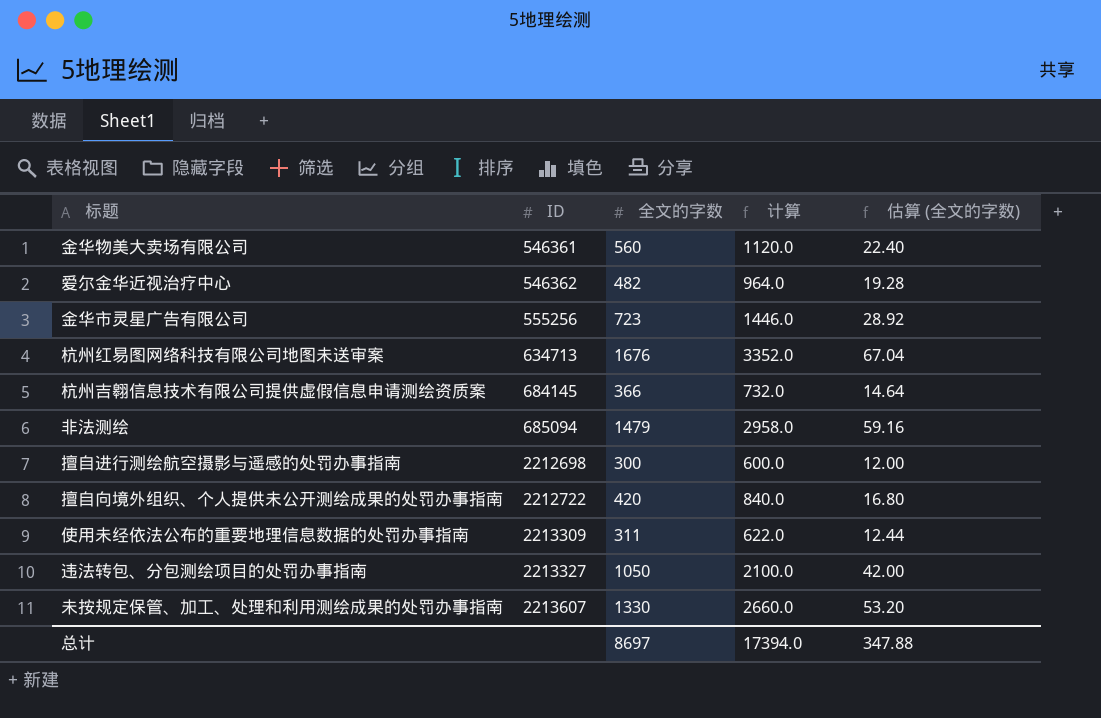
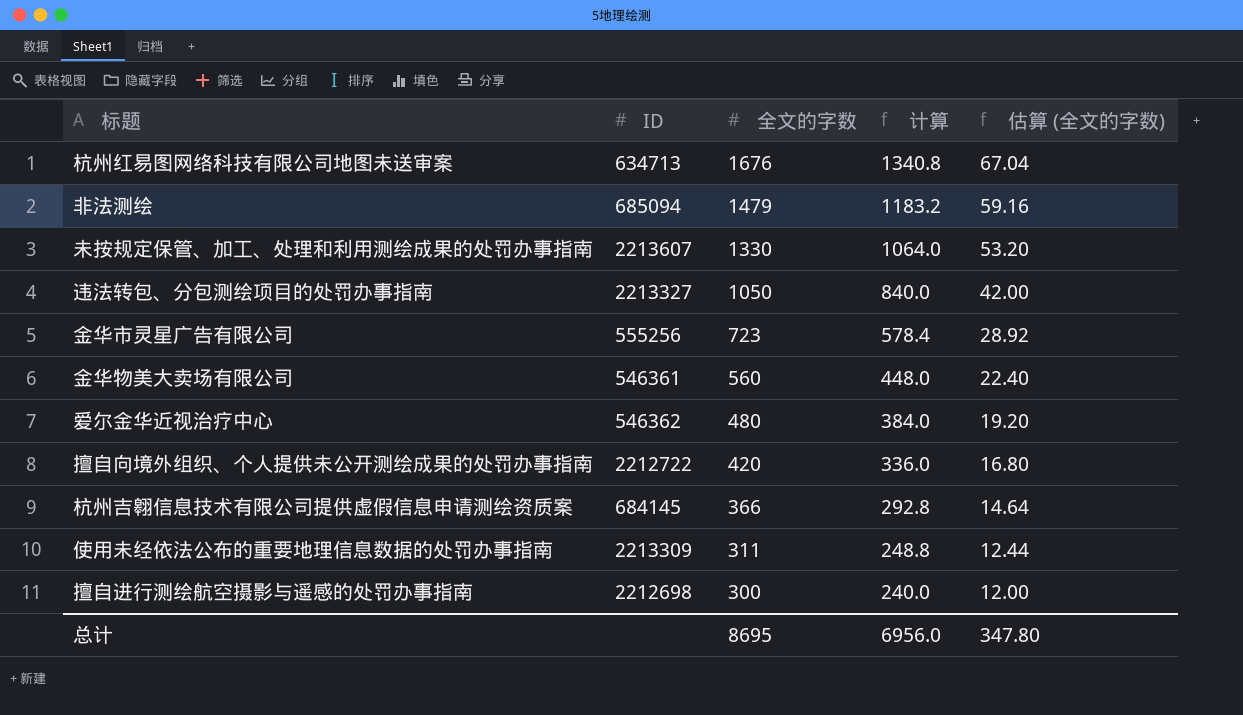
row order: ID ascending -> 全文的字数 descending
column 计算 | formula: [全文的字数] * 2 -> [全文的字数] * 0.8
爱尔金华近视治疗中心 | 全文的字数: 482 -> 480
爱尔金华近视治疗中心 | 估算 (全文的字数): 19.28 -> 19.20
总计 | 全文的字数: 8697 -> 8695
总计 | 计算: 17394.0 -> 6956.0
总计 | 估算 (全文的字数): 347.88 -> 347.80

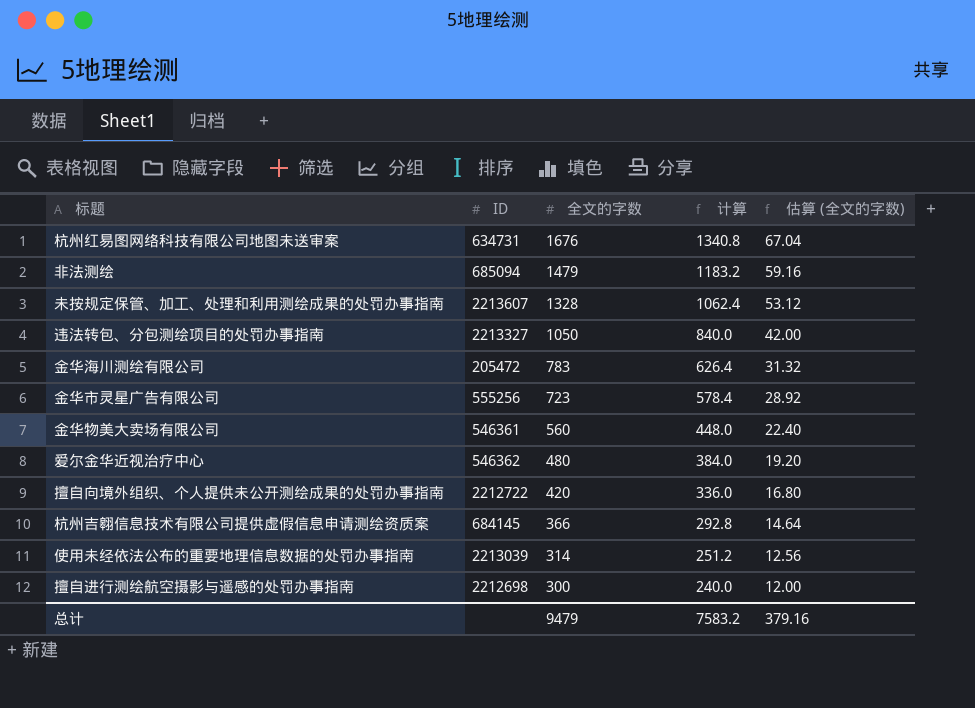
杭州红易图网络科技有限公司地图未送审案 | ID: 634713 -> 634731
未按规定保管、加工、处理和利用测绘成果的处罚办事指南 | 全文的字数: 1330 -> 1328
未按规定保管、加工、处理和利用测绘成果的处罚办事指南 | 计算: 1064.0 -> 1062.4
未按规定保管、加工、处理和利用测绘成果的处罚办事指南 | 估算 (全文的字数): 53.20 -> 53.12
row 金华海川测绘有限公司: none -> 205472 | 783 | 626.4 | 31.32
使用未经依法公布的重要地理信息数据的处罚办事指南 | ID: 2213309 -> 2213039
使用未经依法公布的重要地理信息数据的处罚办事指南 | 全文的字数: 311 -> 314
使用未经依法公布的重要地理信息数据的处罚办事指南 | 计算: 248.8 -> 251.2
使用未经依法公布的重要地理信息数据的处罚办事指南 | 估算 (全文的字数): 12.44 -> 12.56
总计 | 全文的字数: 8695 -> 9479
总计 | 计算: 6956.0 -> 7583.2
总计 | 估算 (全文的字数): 347.80 -> 379.16

